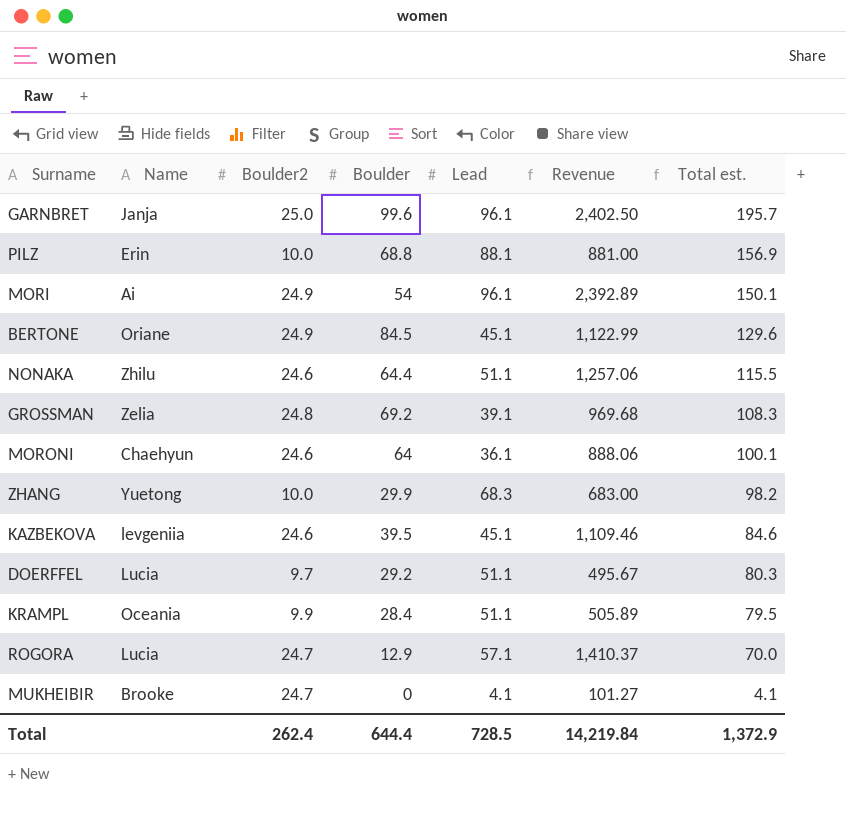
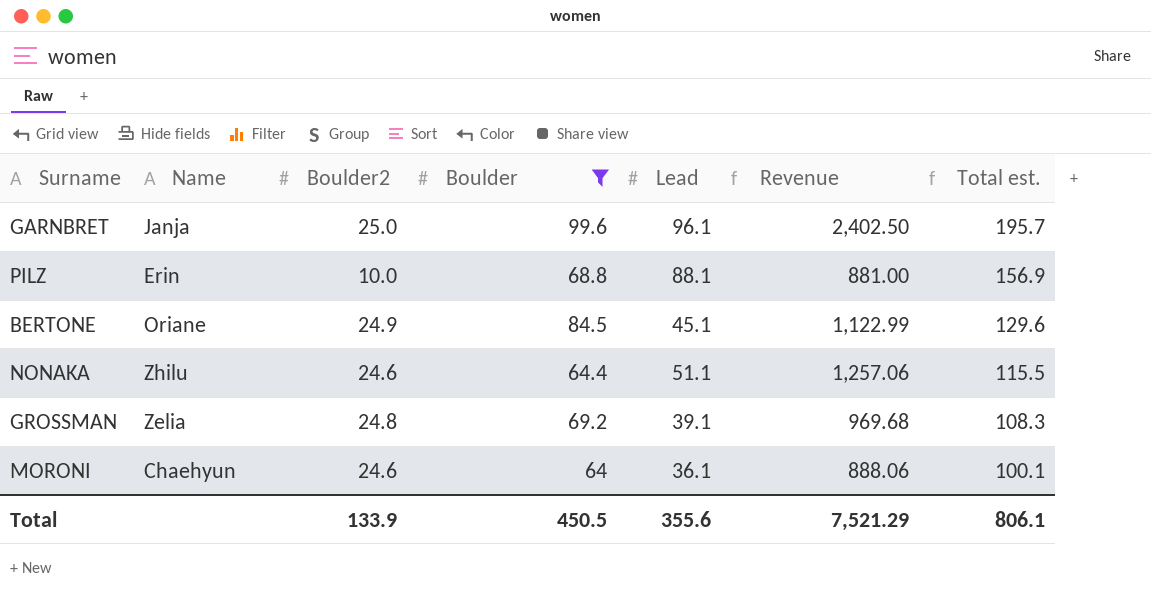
filter: none -> Boulder >= 64
Total | Boulder2: 262.4 -> 133.9
Total | Boulder: 644.4 -> 450.5
Total | Lead: 728.5 -> 355.6
Total | Revenue: 14,219.84 -> 7,521.29
Total | Total est.: 1,372.9 -> 806.1

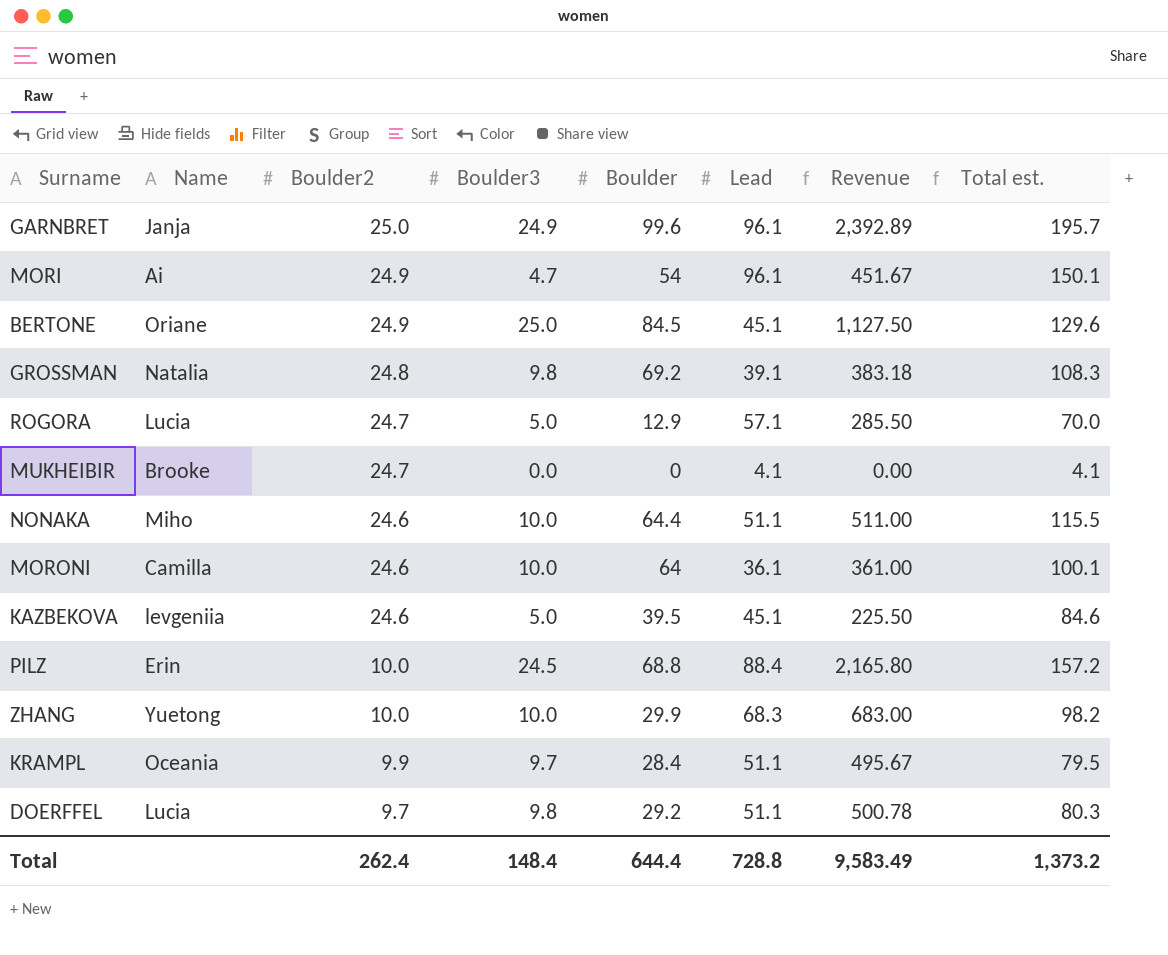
filter: Boulder >= 64 -> none
row order: Total est. descending -> Boulder2 descending
column Boulder3 | position: none -> 4
column Revenue | formula: [Boulder2] * [Lead] -> [Boulder3] * [Lead]
GROSSMAN | Name: Zelia -> Natalia
NONAKA | Name: Zhilu -> Miho
MORONI | Name: Chaehyun -> Camilla
PILZ | Lead: 88.1 -> 88.4
PILZ | Total est.: 156.9 -> 157.2
Total | Boulder2: 133.9 -> 262.4
Total | Boulder: 450.5 -> 644.4
Total | Lead: 355.6 -> 728.8
Total | Revenue: 7,521.29 -> 9,583.49
Total | Total est.: 806.1 -> 1,373.2

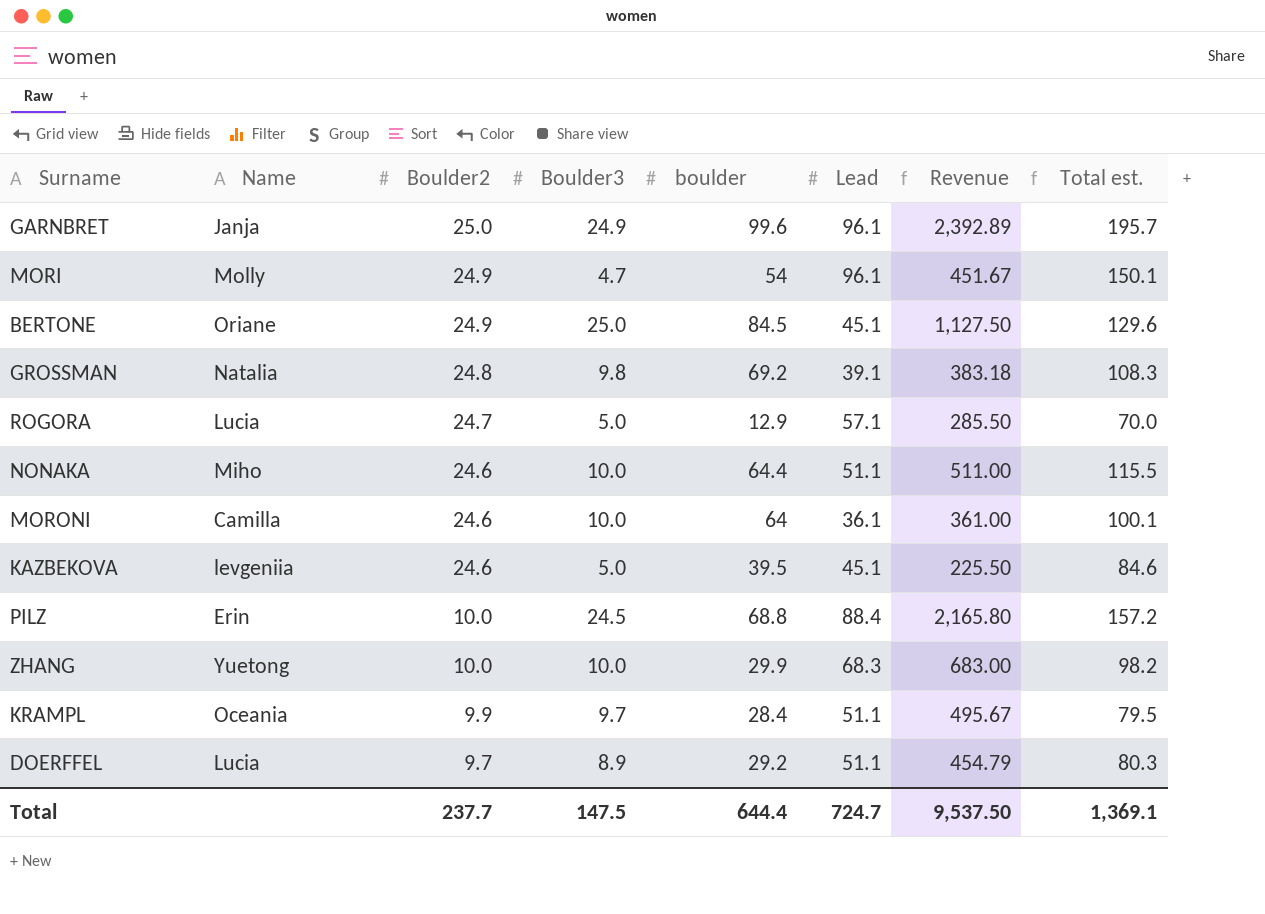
column name: Boulder -> boulder
row MUKHEIBIR: Brooke | 24.7 | 0.0 | 0 | 4.1 | 0.00 | 4.1 -> none
MORI | Name: Ai -> Molly
DOERFFEL | Boulder3: 9.8 -> 8.9
DOERFFEL | Revenue: 500.78 -> 454.79
Total | Boulder2: 262.4 -> 237.7
Total | Boulder3: 148.4 -> 147.5
Total | Lead: 728.8 -> 724.7
Total | Revenue: 9,583.49 -> 9,537.50
Total | Total est.: 1,373.2 -> 1,369.1

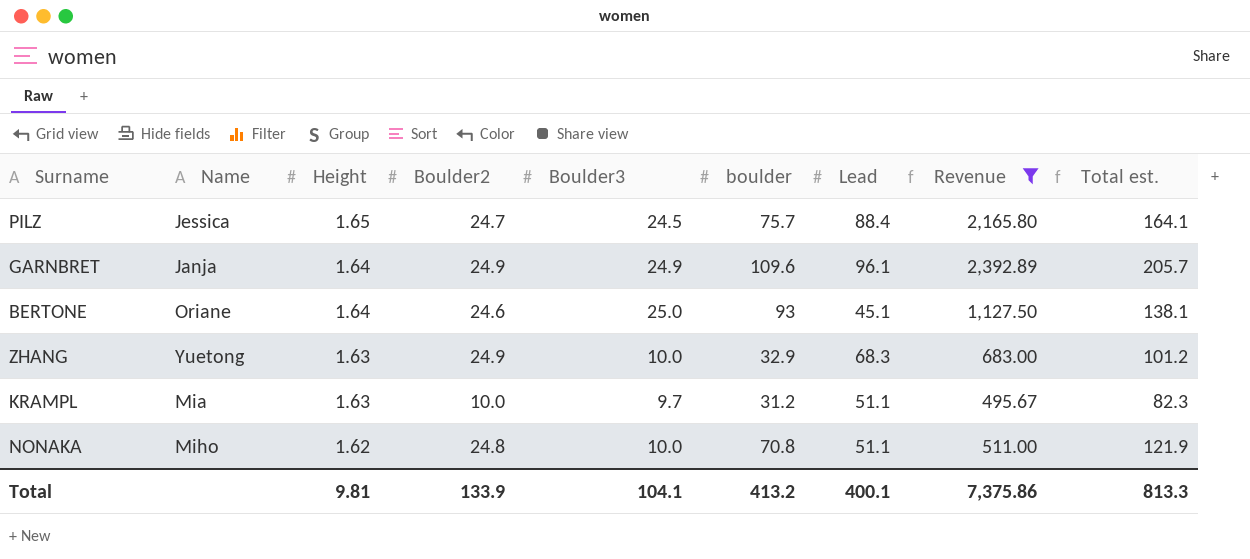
filter: none -> Revenue >= 495.67
row order: Boulder2 descending -> Height descending
column Height | position: none -> 3
PILZ | Name: Erin -> Jessica
PILZ | Boulder2: 10.0 -> 24.7
PILZ | boulder: 68.8 -> 75.7
PILZ | Total est.: 157.2 -> 164.1
GARNBRET | Boulder2: 25.0 -> 24.9
GARNBRET | boulder: 99.6 -> 109.6
GARNBRET | Total est.: 195.7 -> 205.7
BERTONE | Boulder2: 24.9 -> 24.6
BERTONE | boulder: 84.5 -> 93
BERTONE | Total est.: 129.6 -> 138.1
ZHANG | Boulder2: 10.0 -> 24.9
ZHANG | boulder: 29.9 -> 32.9
ZHANG | Total est.: 98.2 -> 101.2
KRAMPL | Name: Oceania -> Mia
KRAMPL | Boulder2: 9.9 -> 10.0
KRAMPL | boulder: 28.4 -> 31.2
KRAMPL | Total est.: 79.5 -> 82.3
NONAKA | Boulder2: 24.6 -> 24.8
NONAKA | boulder: 64.4 -> 70.8
NONAKA | Total est.: 115.5 -> 121.9
Total | Boulder2: 237.7 -> 133.9
Total | Boulder3: 147.5 -> 104.1
Total | boulder: 644.4 -> 413.2
Total | Lead: 724.7 -> 400.1
Total | Revenue: 9,537.50 -> 7,375.86
Total | Total est.: 1,369.1 -> 813.3

